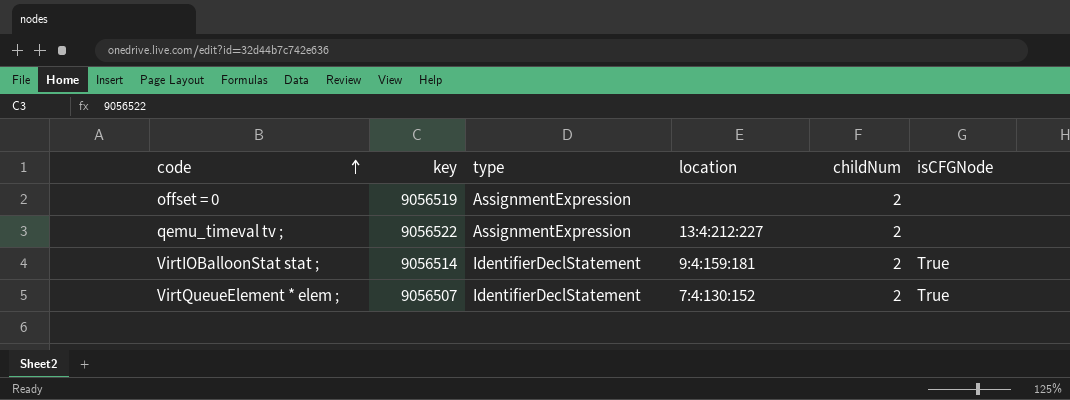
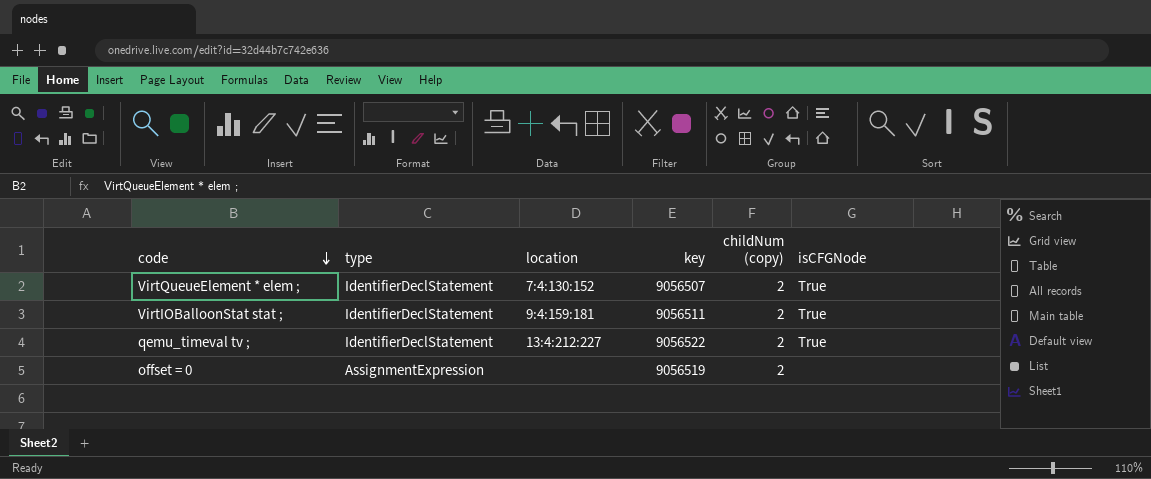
row order: code ascending -> code descending
column key | position: 2 -> 4
column name: childNum -> childNum (copy)
VirtIOBalloonStat stat ; | key: 9056514 -> 9056511
qemu_timeval tv ; | type: AssignmentExpression -> IdentifierDeclStatement
qemu_timeval tv ; | isCFGNode: none -> True

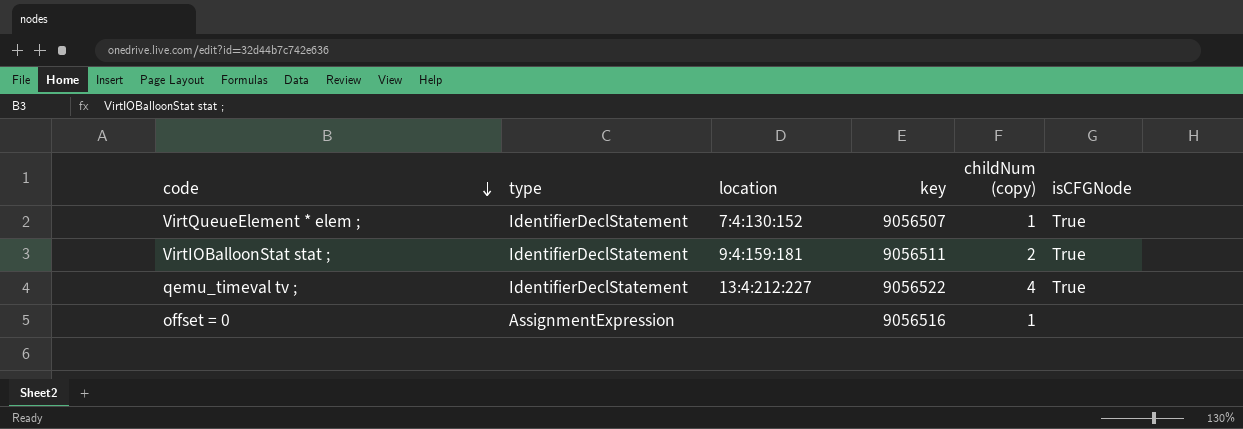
VirtQueueElement * elem ; | childNum (copy): 2 -> 1
qemu_timeval tv ; | childNum (copy): 2 -> 4
offset = 0 | key: 9056519 -> 9056516
offset = 0 | childNum (copy): 2 -> 1

